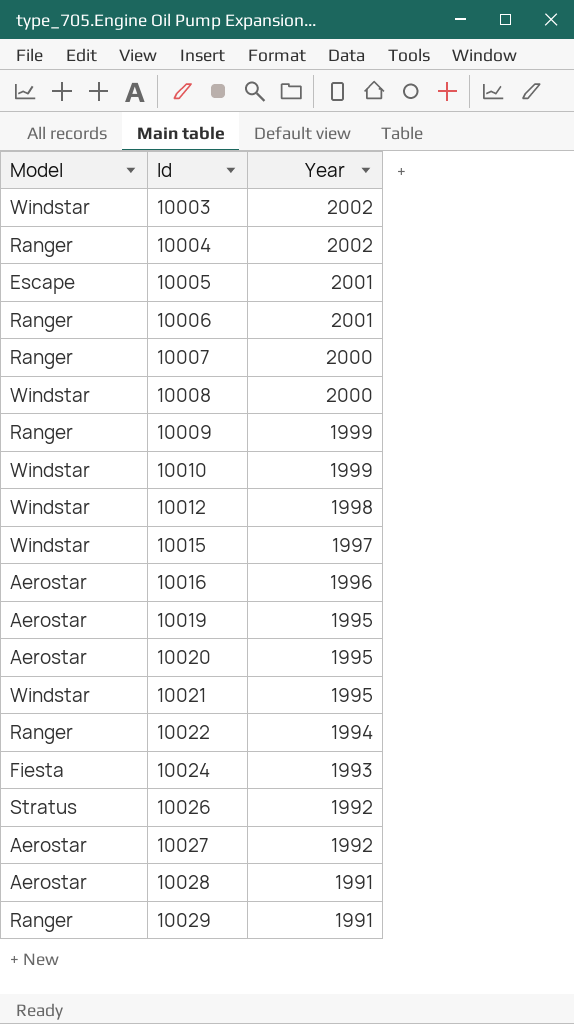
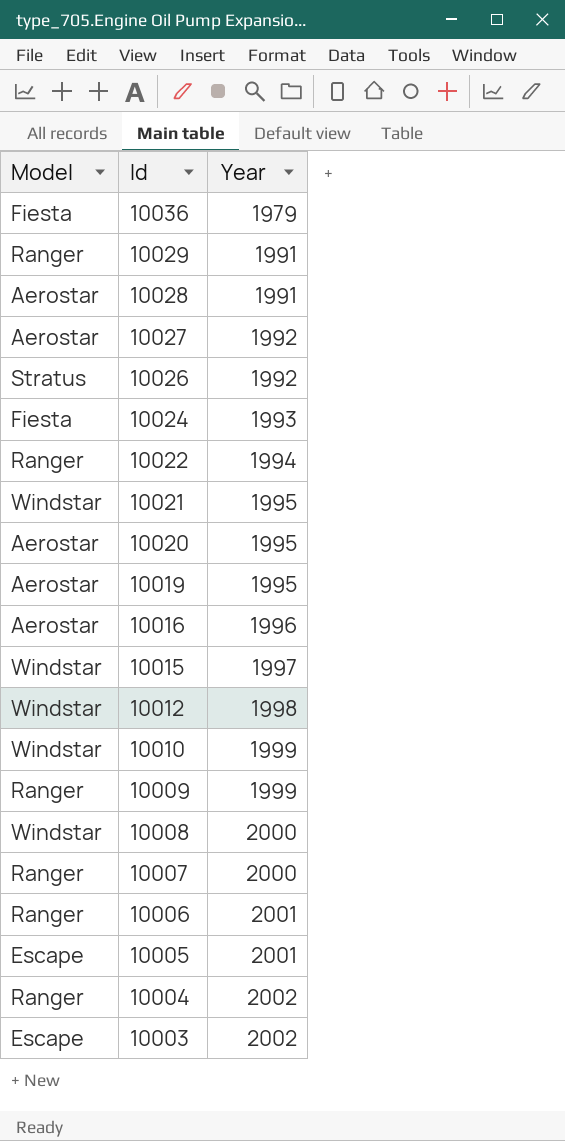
row order: Id ascending -> Id descending
row 10036: none -> Fiesta | 1979
10003 | Model: Windstar -> Escape

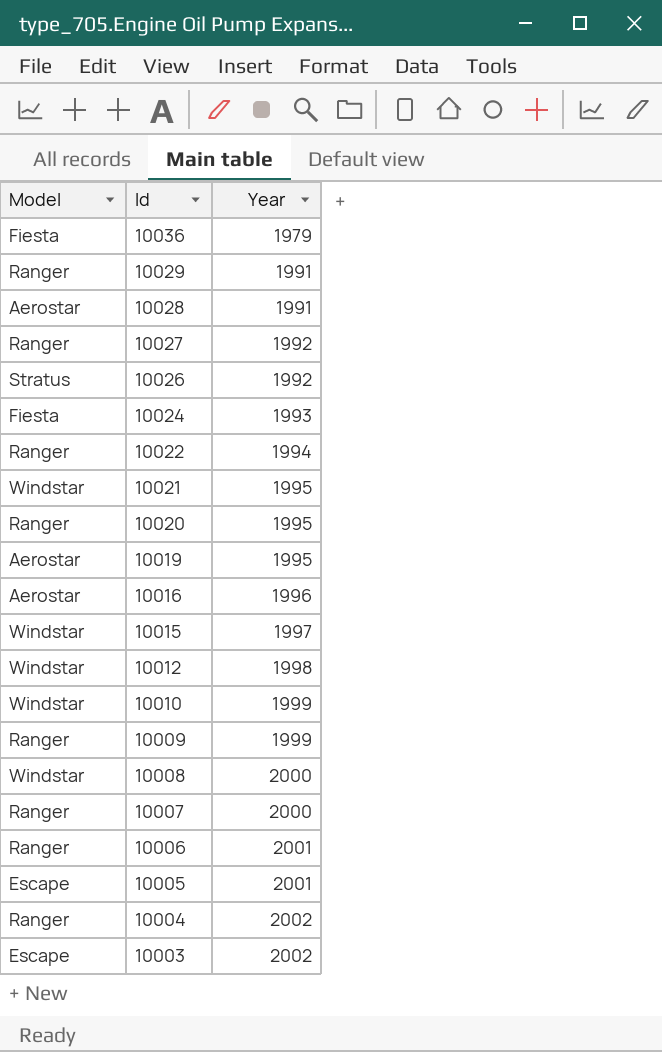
10027 | Model: Aerostar -> Ranger
10020 | Model: Aerostar -> Ranger

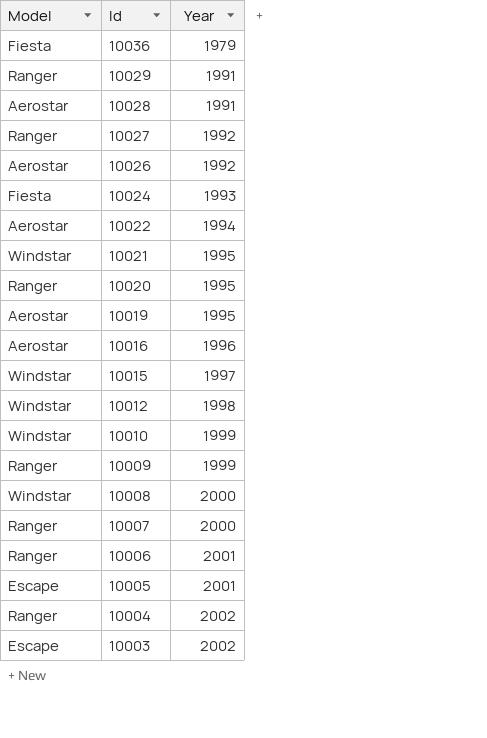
10026 | Model: Stratus -> Aerostar
10022 | Model: Ranger -> Aerostar

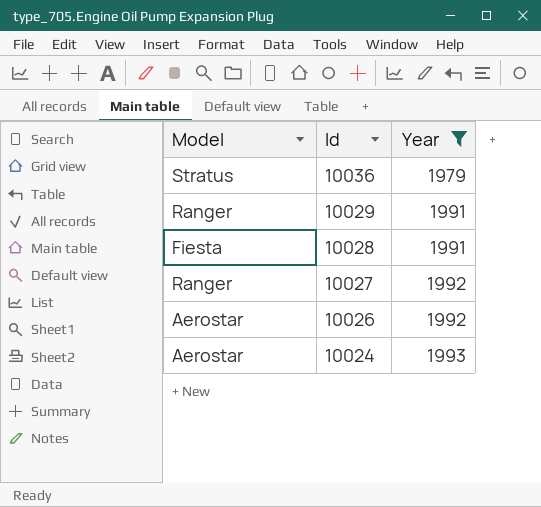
filter: none -> Year <= 1993
10036 | Model: Fiesta -> Stratus
10028 | Model: Aerostar -> Fiesta
10024 | Model: Fiesta -> Aerostar

